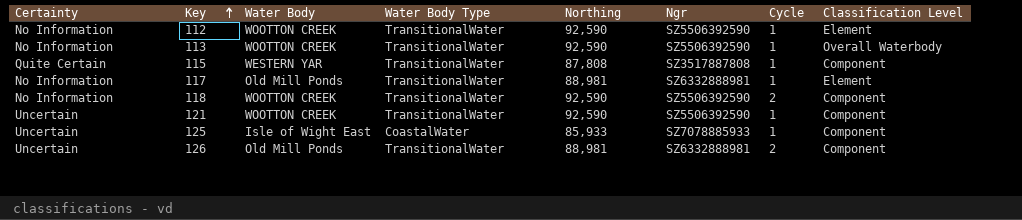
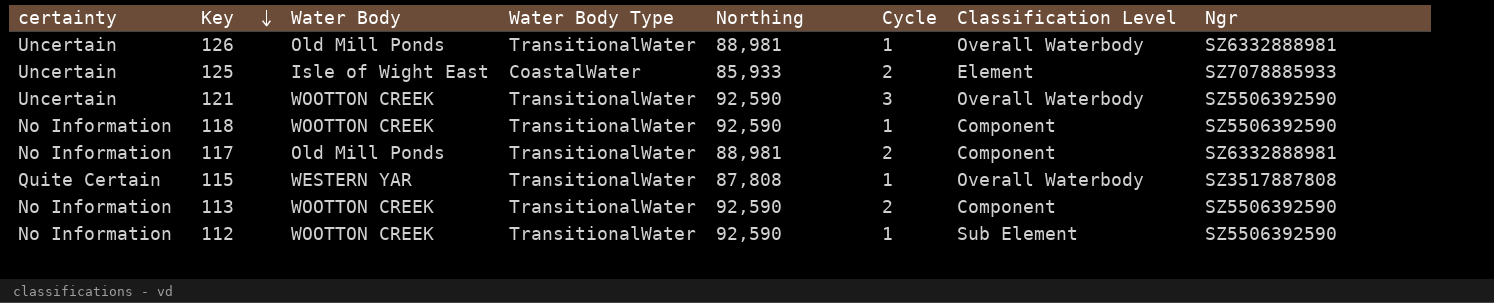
row order: Key ascending -> Key descending
column name: Certainty -> certainty
column Ngr | position: 6 -> 8
126 | Cycle: 2 -> 1
126 | Classification Level: Component -> Overall Waterbody
125 | Cycle: 1 -> 2
125 | Classification Level: Component -> Element
121 | Cycle: 1 -> 3
121 | Classification Level: Component -> Overall Waterbody
118 | Cycle: 2 -> 1
117 | Cycle: 1 -> 2
117 | Classification Level: Element -> Component
115 | Classification Level: Component -> Overall Waterbody
113 | Cycle: 1 -> 2
113 | Classification Level: Overall Waterbody -> Component
112 | Classification Level: Element -> Sub Element

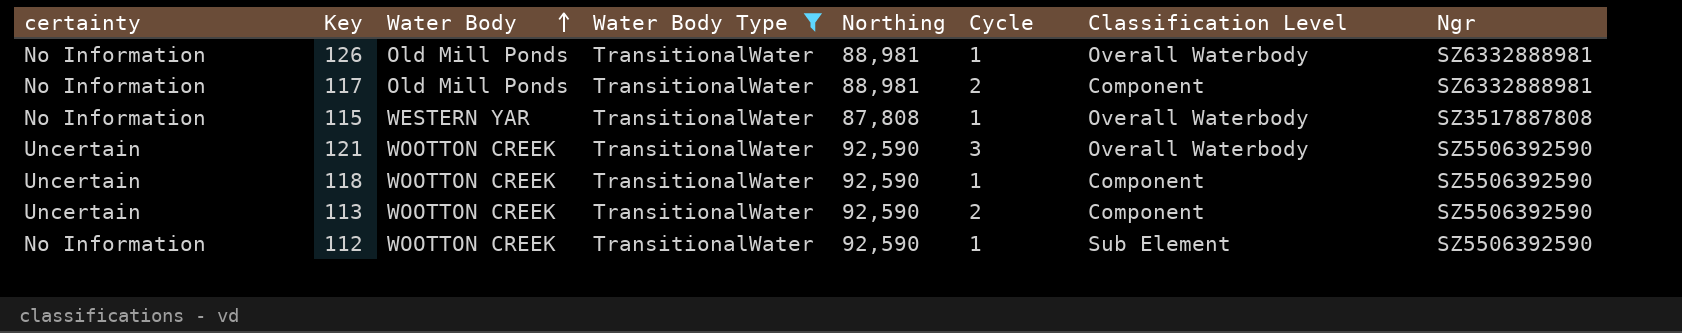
filter: none -> Water Body Type = TransitionalWater
row order: Key descending -> Water Body ascending
126 | certainty: Uncertain -> No Information
115 | certainty: Quite Certain -> No Information
118 | certainty: No Information -> Uncertain
113 | certainty: No Information -> Uncertain

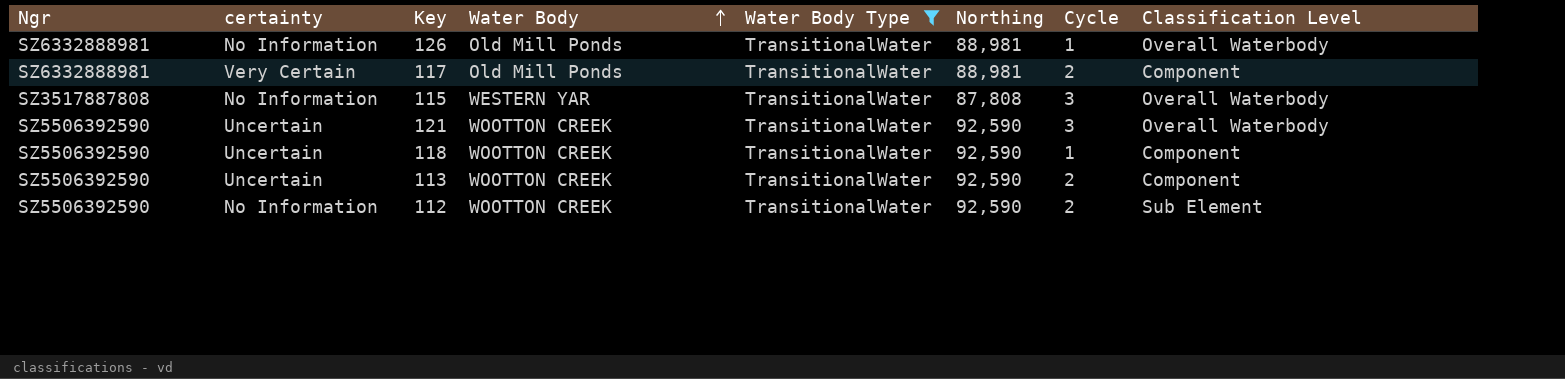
column Ngr | position: 8 -> 1
117 | certainty: No Information -> Very Certain
115 | Cycle: 1 -> 3
112 | Cycle: 1 -> 2

